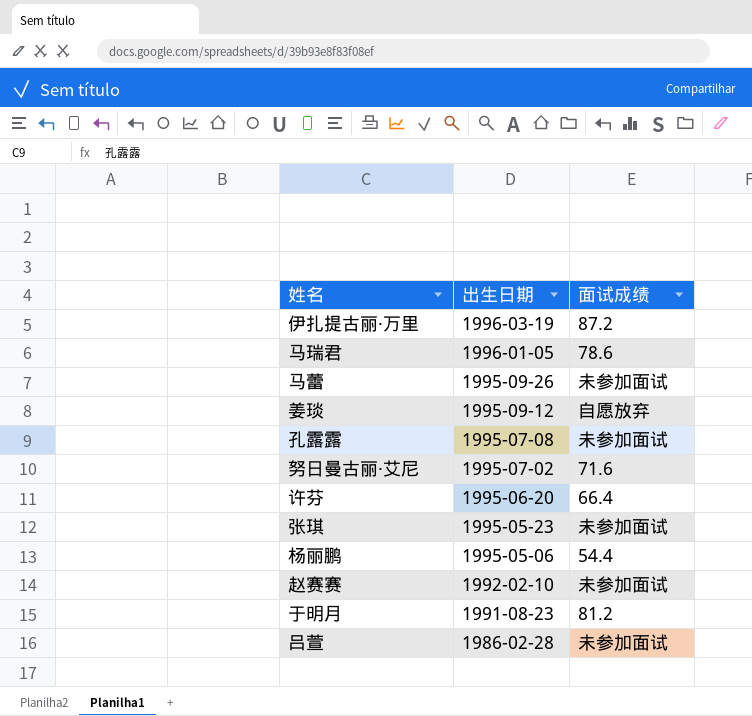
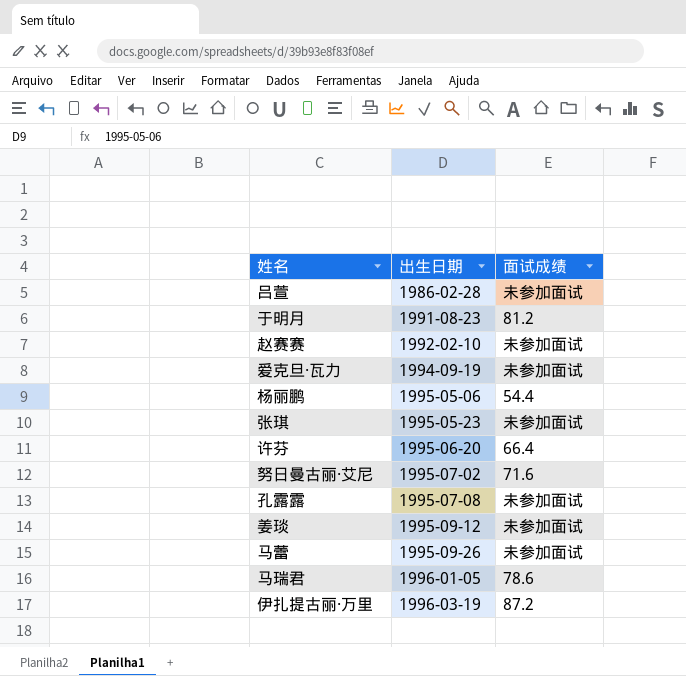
row order: 出生日期 descending -> 出生日期 ascending
row 爱克旦·瓦力: none -> 1994-09-19 | 未参加面试
姜琰 | 面试成绩: 自愿放弃 -> 未参加面试

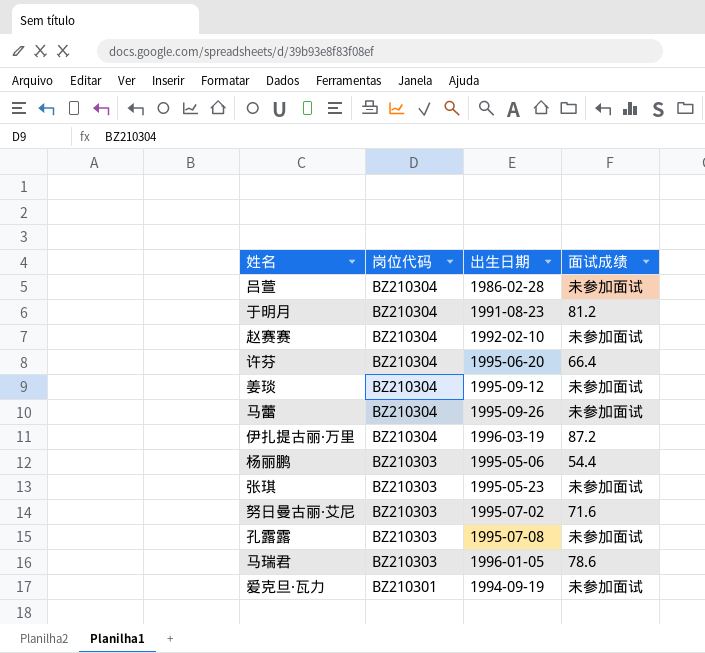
row order: 出生日期 ascending -> 岗位代码 descending
column 岗位代码 | position: none -> 2

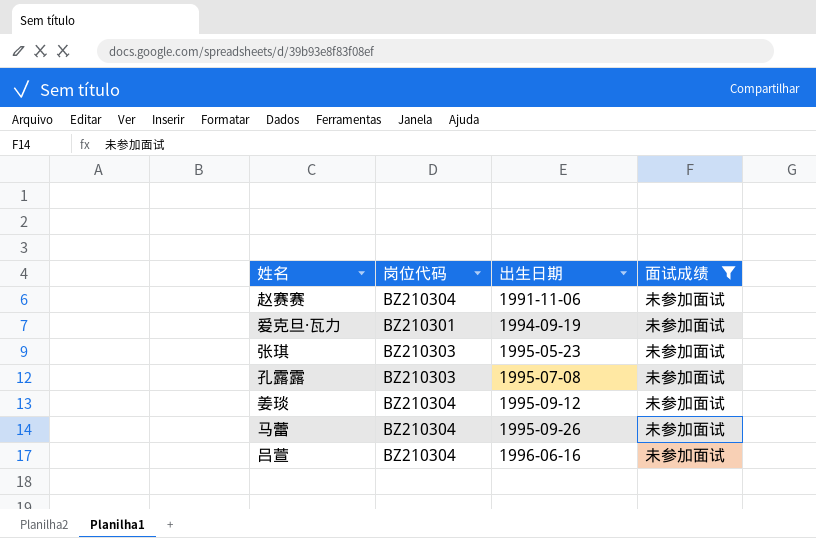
filter: none -> 面试成绩 = 未参加面试
row order: 岗位代码 descending -> 出生日期 ascending
赵赛赛 | 出生日期: 1992-02-10 -> 1991-11-06
吕萱 | 出生日期: 1986-02-28 -> 1996-06-16

